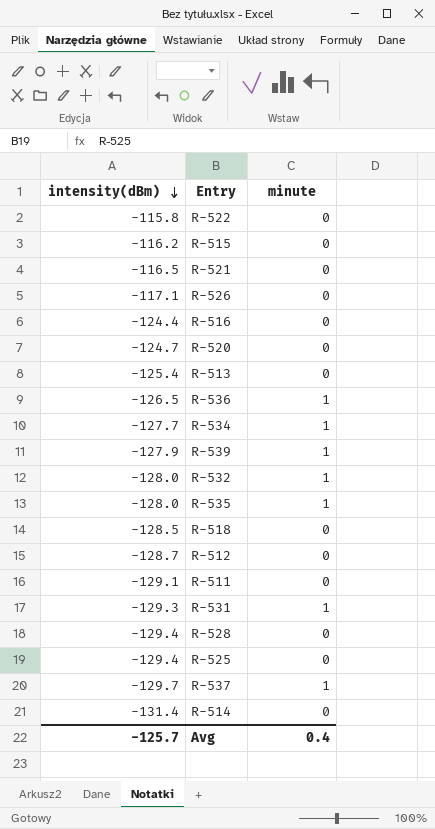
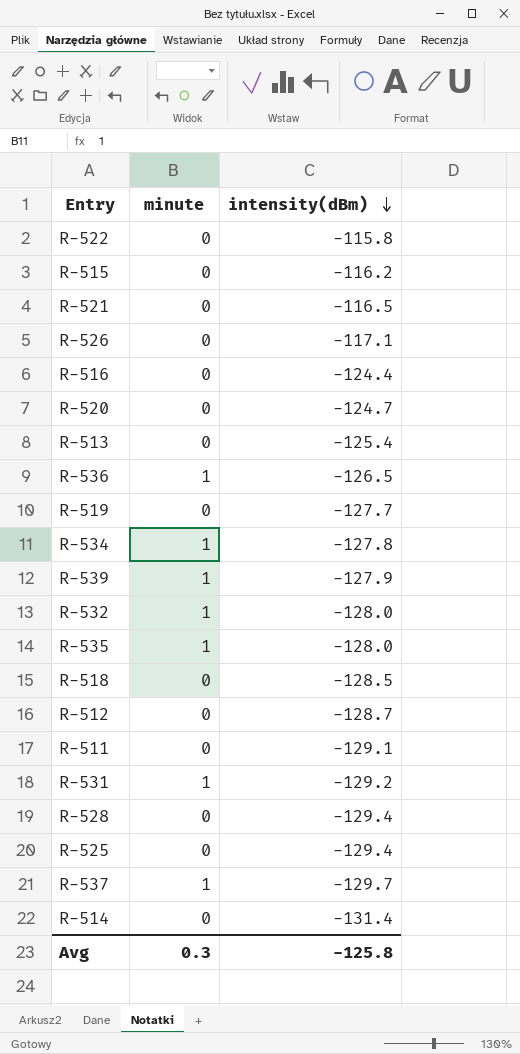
column intensity(dBm) | position: 1 -> 3
row R-519: none -> 0 | -127.7
R-534 | intensity(dBm): -127.7 -> -127.8
R-531 | intensity(dBm): -129.3 -> -129.2
Avg | minute: 0.4 -> 0.3
Avg | intensity(dBm): -125.7 -> -125.8

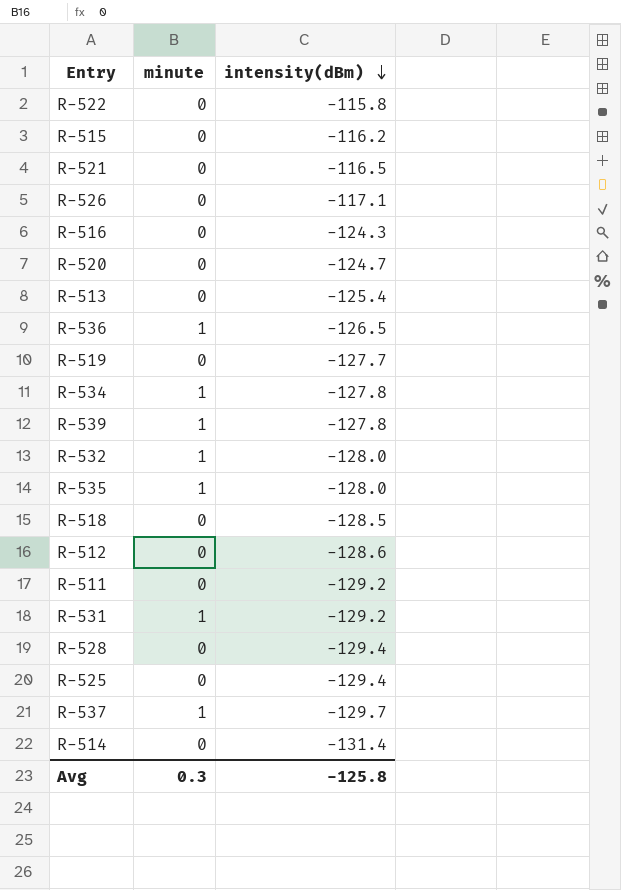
R-516 | intensity(dBm): -124.4 -> -124.3
R-539 | intensity(dBm): -127.9 -> -127.8
R-512 | intensity(dBm): -128.7 -> -128.6
R-511 | intensity(dBm): -129.1 -> -129.2

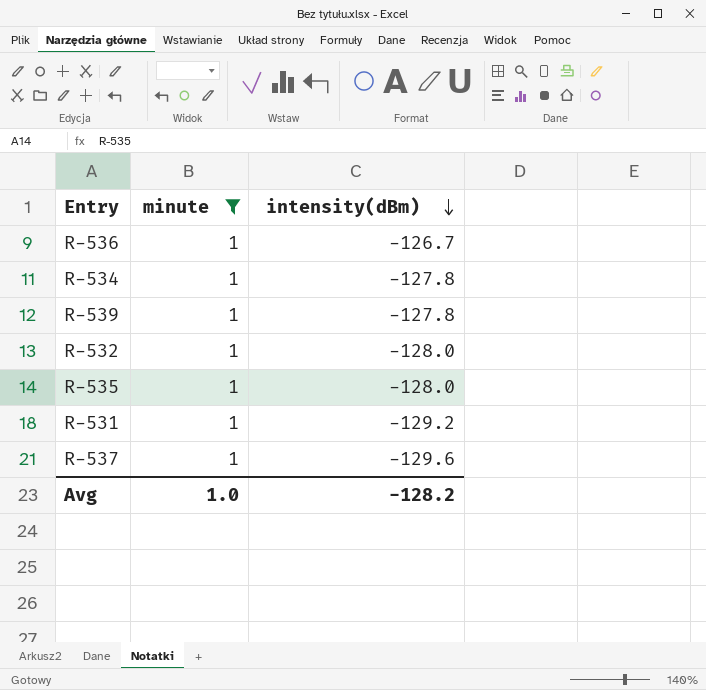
filter: none -> minute = 1
R-536 | intensity(dBm): -126.5 -> -126.7
R-537 | intensity(dBm): -129.7 -> -129.6
Avg | minute: 0.3 -> 1.0
Avg | intensity(dBm): -125.8 -> -128.2

